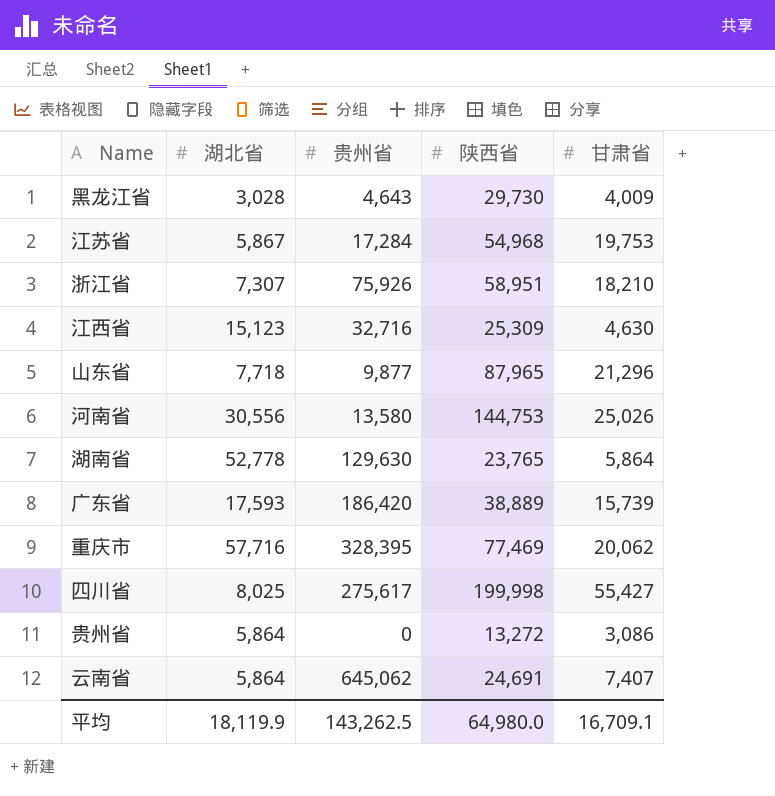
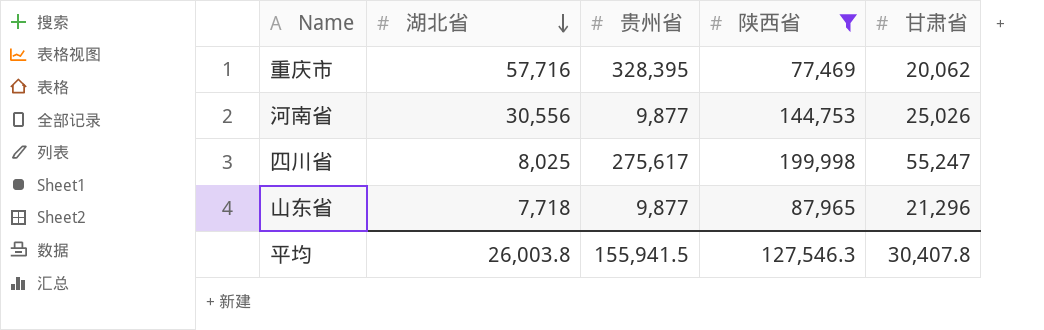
filter: none -> 陕西省 >= 77,469
row order: none -> 湖北省 descending
河南省 | 贵州省: 13,580 -> 9,877
四川省 | 甘肃省: 55,427 -> 55,247
平均 | 湖北省: 18,119.9 -> 26,003.8
平均 | 贵州省: 143,262.5 -> 155,941.5
平均 | 陕西省: 64,980.0 -> 127,546.3
平均 | 甘肃省: 16,709.1 -> 30,407.8

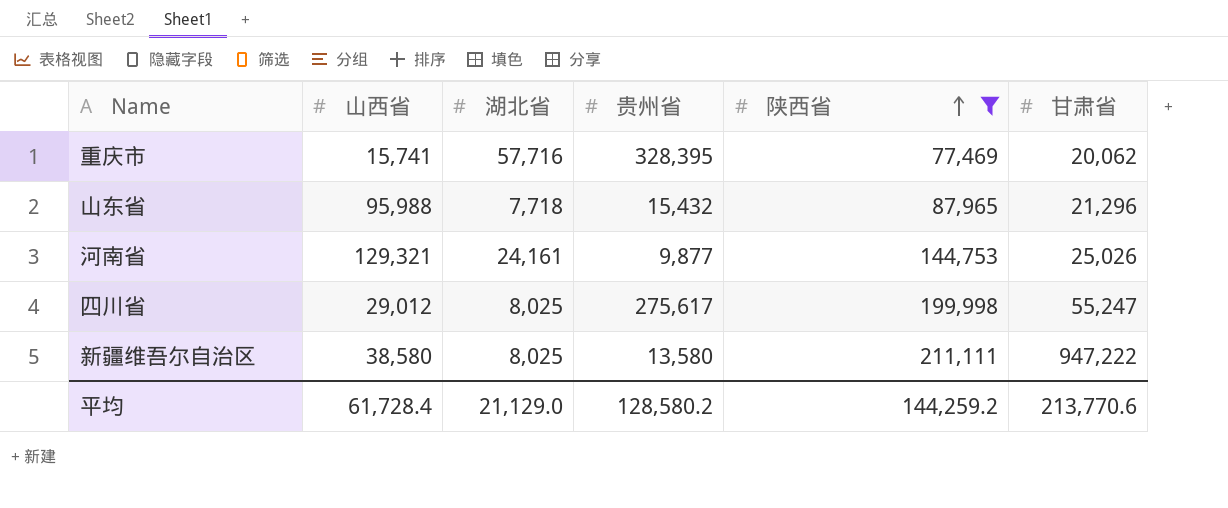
row order: 湖北省 descending -> 陕西省 ascending
column 山西省 | position: none -> 2
山东省 | 贵州省: 9,877 -> 15,432
河南省 | 湖北省: 30,556 -> 24,161
row 新疆维吾尔自治区: none -> 38,580 | 8,025 | 13,580 | 211,111 | 947,222
平均 | 湖北省: 26,003.8 -> 21,129.0
平均 | 贵州省: 155,941.5 -> 128,580.2
平均 | 陕西省: 127,546.3 -> 144,259.2
平均 | 甘肃省: 30,407.8 -> 213,770.6

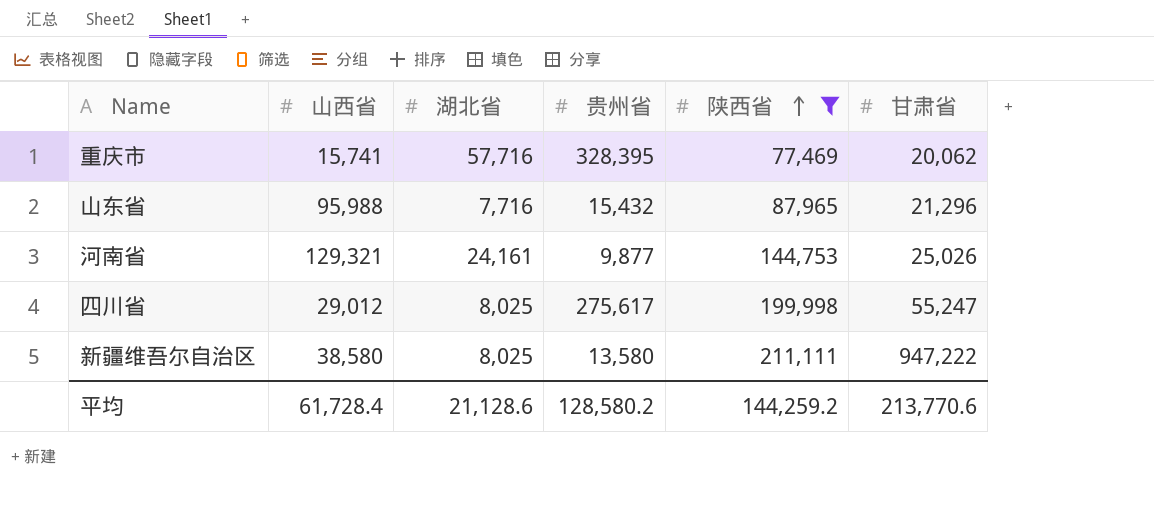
山东省 | 湖北省: 7,718 -> 7,716
平均 | 湖北省: 21,129.0 -> 21,128.6

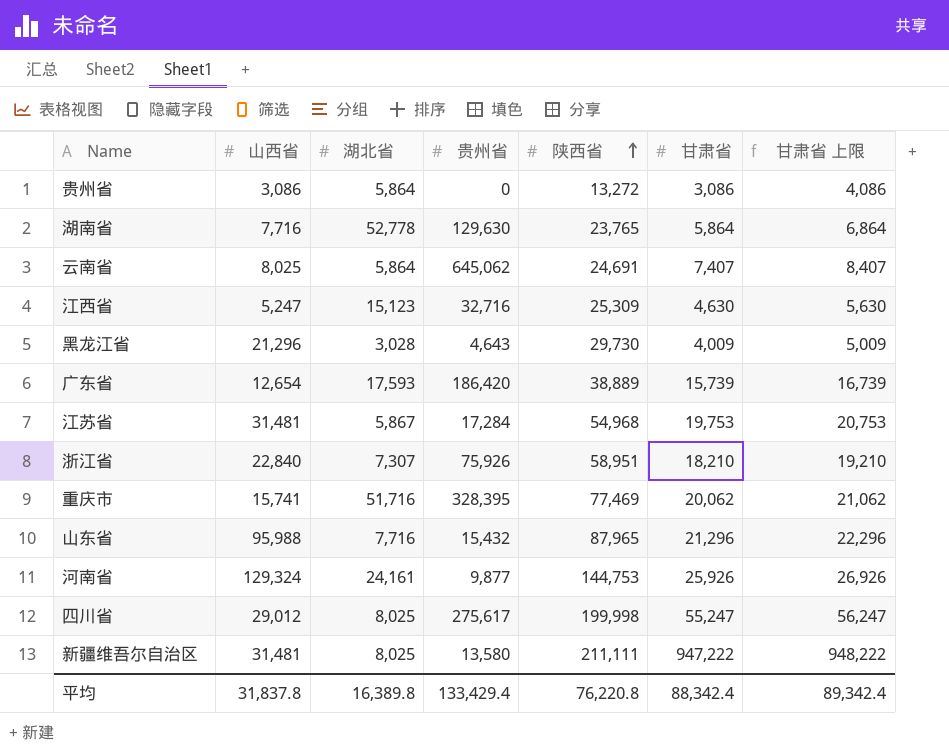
filter: 陕西省 >= 77,469 -> none
column 甘肃省 上限 | formula: none -> [甘肃省] + 1000
重庆市 | 湖北省: 57,716 -> 51,716
河南省 | 山西省: 129,321 -> 129,324
河南省 | 甘肃省: 25,026 -> 25,926
新疆维吾尔自治区 | 山西省: 38,580 -> 31,481
平均 | 山西省: 61,728.4 -> 31,837.8
平均 | 湖北省: 21,128.6 -> 16,389.8
平均 | 贵州省: 128,580.2 -> 133,429.4
平均 | 陕西省: 144,259.2 -> 76,220.8
平均 | 甘肃省: 213,770.6 -> 88,342.4

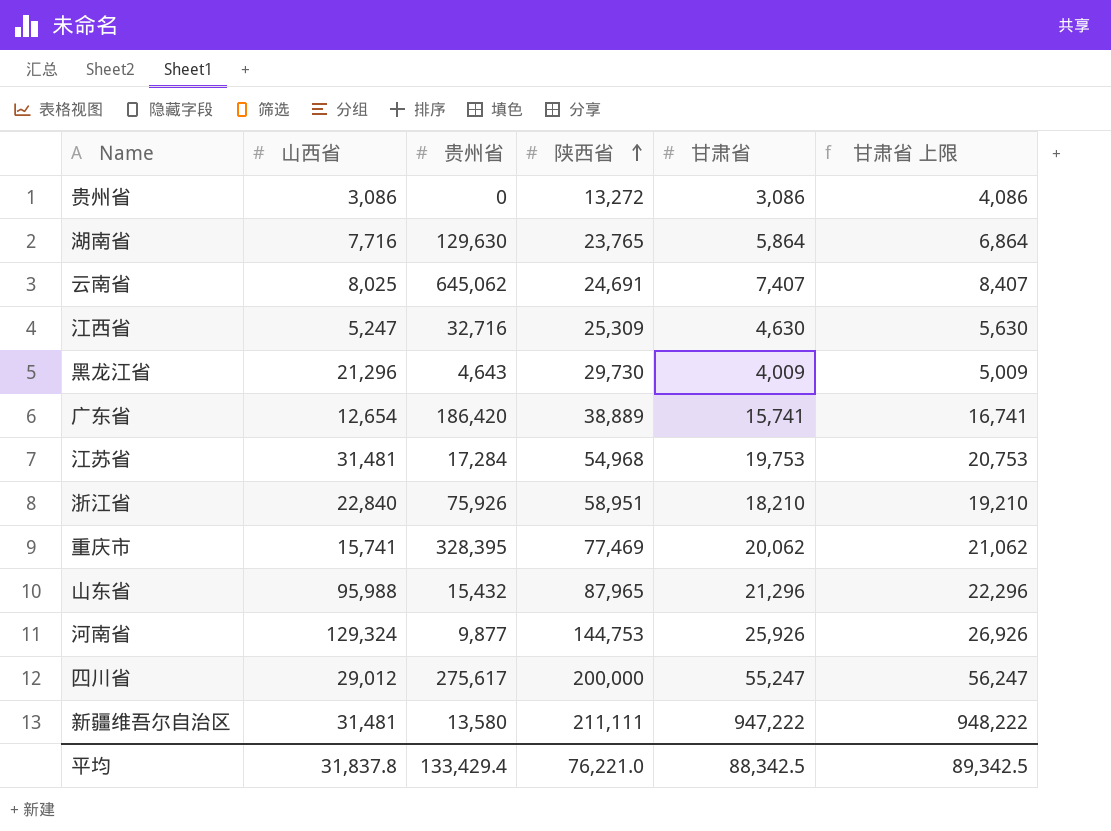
column 湖北省 | position: 3 -> none
广东省 | 甘肃省: 15,739 -> 15,741
广东省 | 甘肃省 上限: 16,739 -> 16,741
四川省 | 陕西省: 199,998 -> 200,000
平均 | 陕西省: 76,220.8 -> 76,221.0
平均 | 甘肃省: 88,342.4 -> 88,342.5
平均 | 甘肃省 上限: 89,342.4 -> 89,342.5

